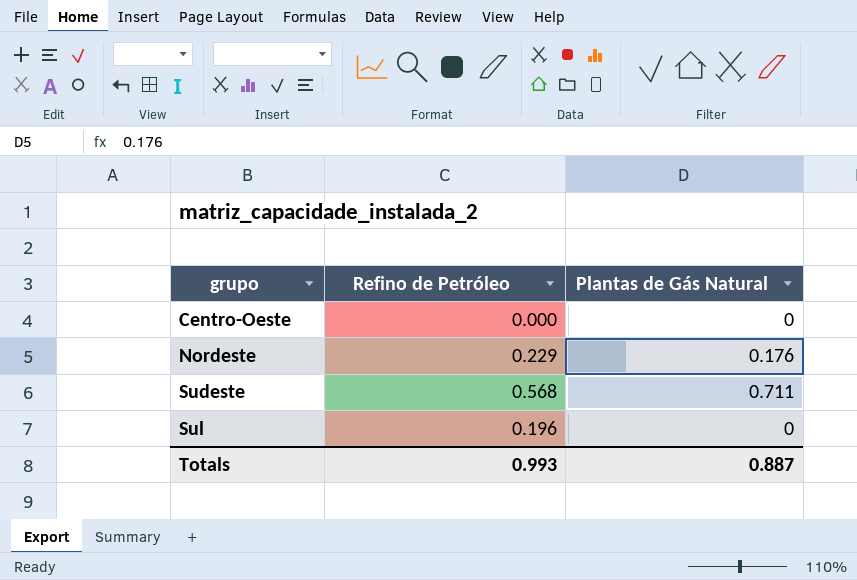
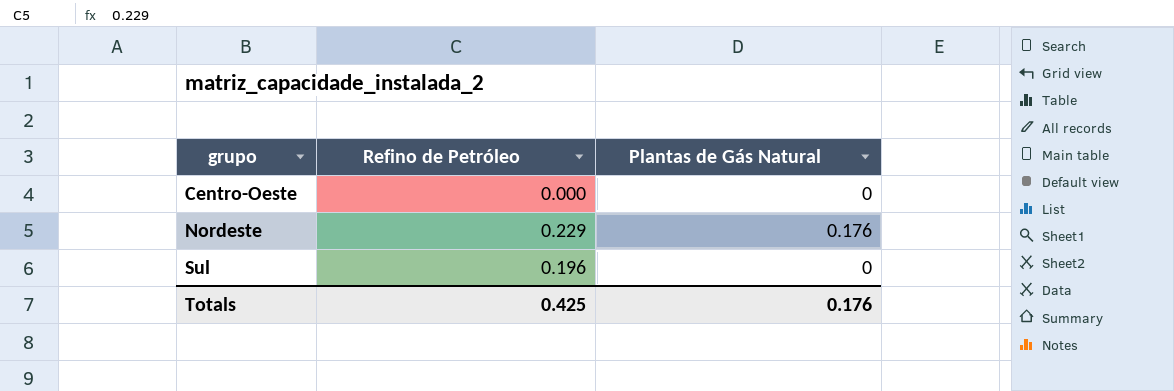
row Sudeste: 0.568 | 0.711 -> none
Totals | Refino de Petróleo: 0.993 -> 0.425
Totals | Plantas de Gás Natural: 0.887 -> 0.176

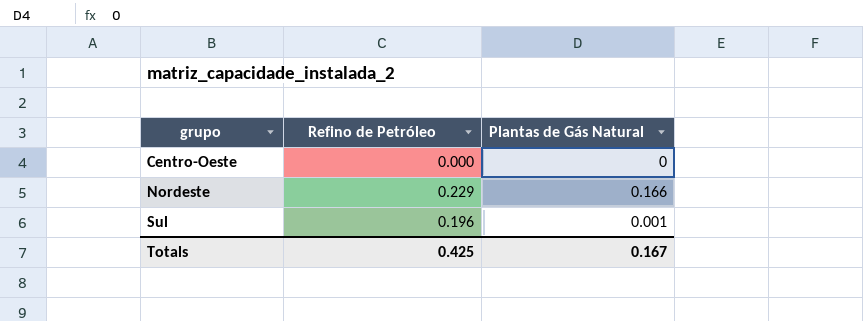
Nordeste | Plantas de Gás Natural: 0.176 -> 0.166
Sul | Plantas de Gás Natural: 0 -> 0.001
Totals | Plantas de Gás Natural: 0.176 -> 0.167

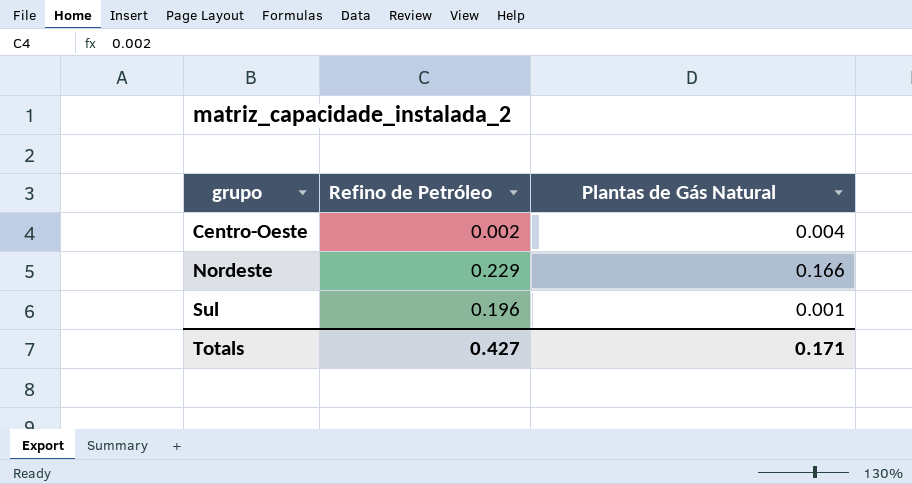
Centro-Oeste | Refino de Petróleo: 0.000 -> 0.002
Centro-Oeste | Plantas de Gás Natural: 0 -> 0.004
Totals | Refino de Petróleo: 0.425 -> 0.427
Totals | Plantas de Gás Natural: 0.167 -> 0.171

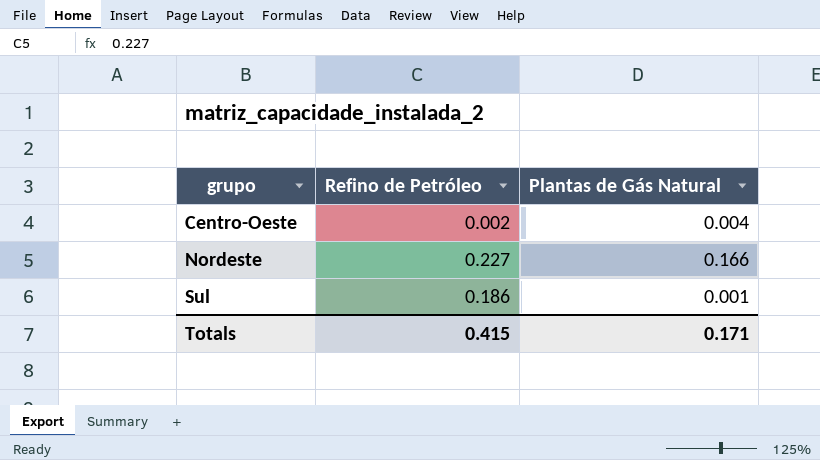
Nordeste | Refino de Petróleo: 0.229 -> 0.227
Sul | Refino de Petróleo: 0.196 -> 0.186
Totals | Refino de Petróleo: 0.427 -> 0.415

